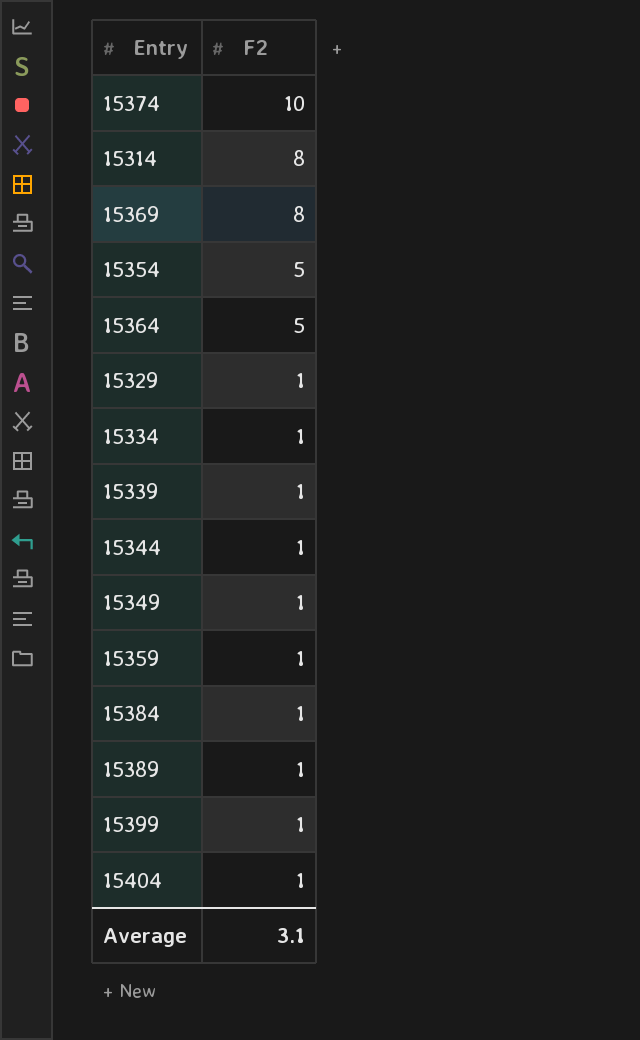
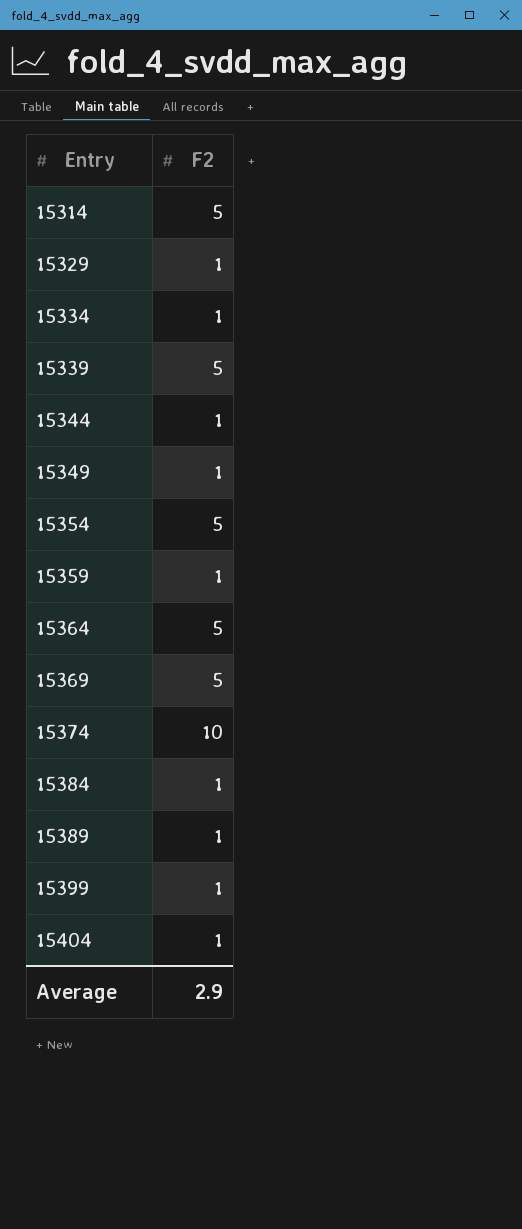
row order: F2 descending -> Entry ascending
15314 | F2: 8 -> 5
15339 | F2: 1 -> 5
15369 | F2: 8 -> 5
Average | F2: 3.1 -> 2.9

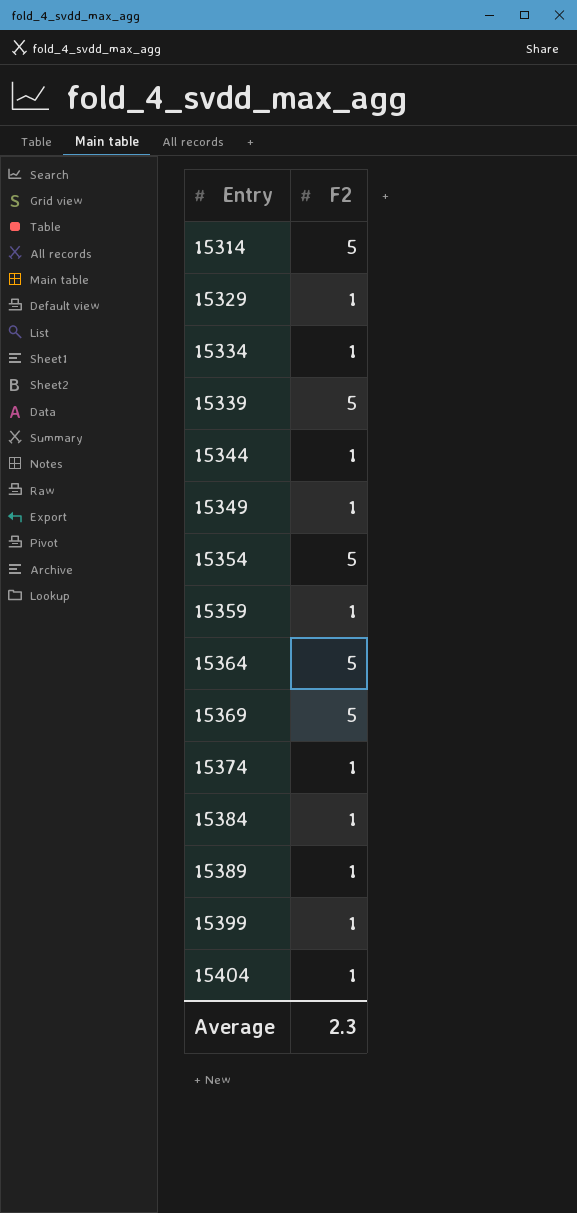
15374 | F2: 10 -> 1
Average | F2: 2.9 -> 2.3

